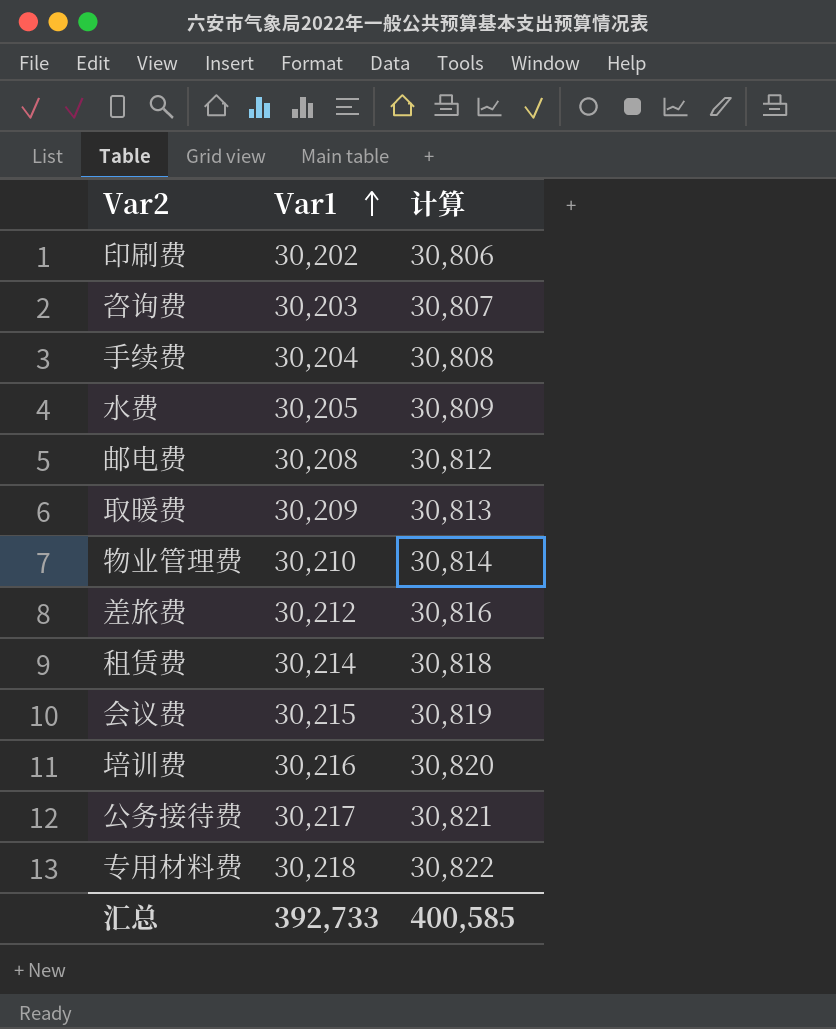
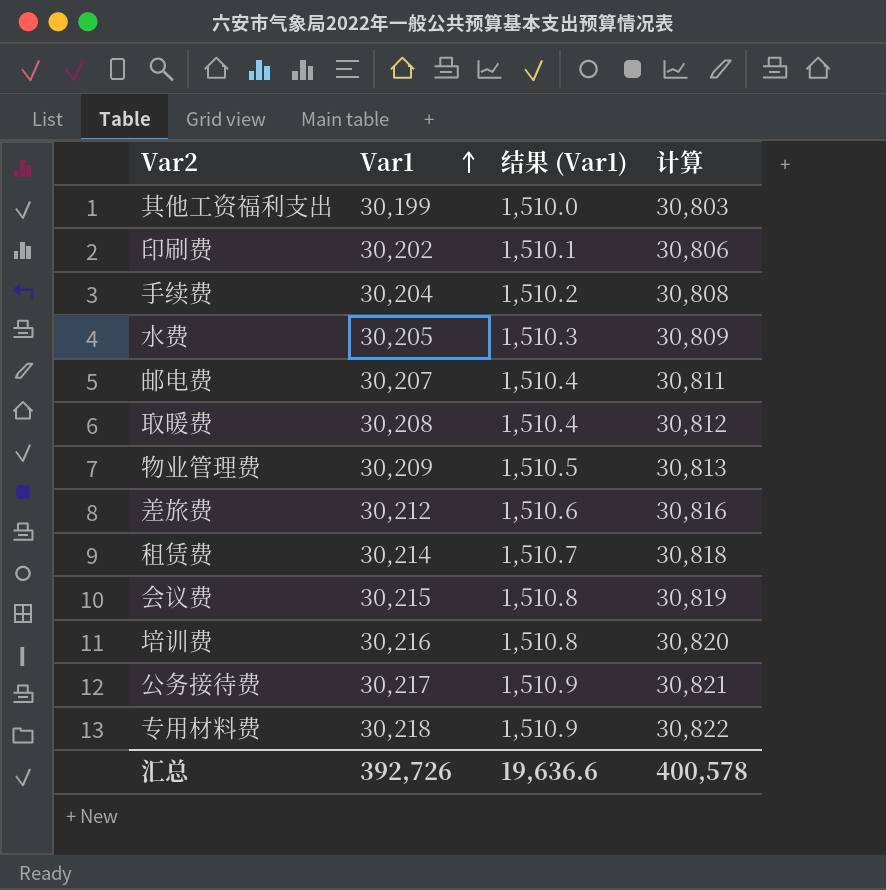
column 结果 (Var1) | formula: none -> [Var1] * 0.05
row 咨询费: 30,203 | 30,807 -> none
row 其他工资福利支出: none -> 30,199 | 1,510.0 | 30,803
邮电费 | Var1: 30,208 -> 30,207
邮电费 | 计算: 30,812 -> 30,811
取暖费 | Var1: 30,209 -> 30,208
取暖费 | 计算: 30,813 -> 30,812
物业管理费 | Var1: 30,210 -> 30,209
物业管理费 | 计算: 30,814 -> 30,813
汇总 | Var1: 392,733 -> 392,726
汇总 | 计算: 400,585 -> 400,578

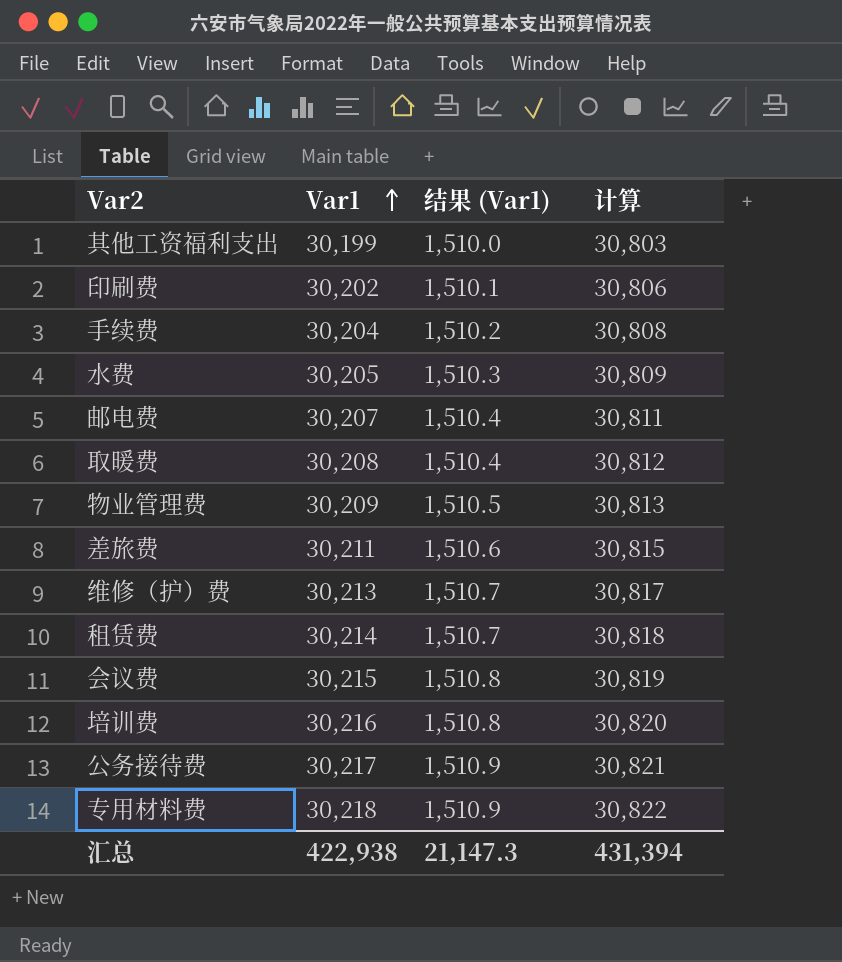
差旅费 | Var1: 30,212 -> 30,211
差旅费 | 计算: 30,816 -> 30,815
row 维修（护）费: none -> 30,213 | 1,510.7 | 30,817
汇总 | Var1: 392,726 -> 422,938
汇总 | 结果 (Var1): 19,636.6 -> 21,147.3
汇总 | 计算: 400,578 -> 431,394

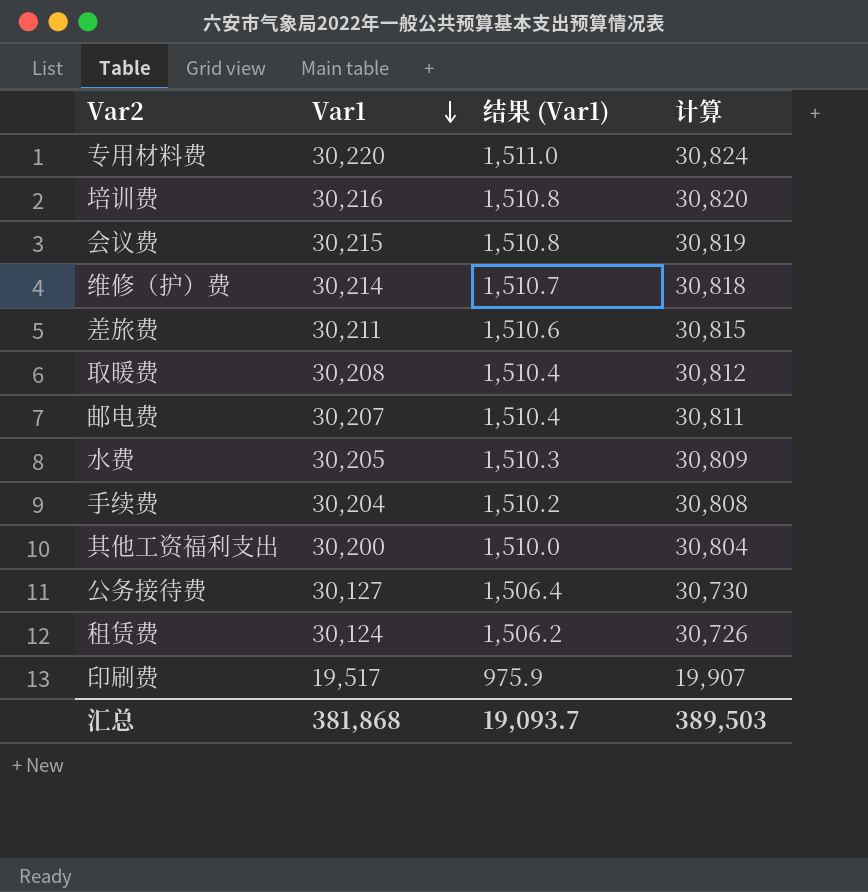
row order: Var1 ascending -> Var1 descending
row 物业管理费: 30,209 | 1,510.5 | 30,813 -> none
专用材料费 | Var1: 30,218 -> 30,220
专用材料费 | 结果 (Var1): 1,510.9 -> 1,511.0
专用材料费 | 计算: 30,822 -> 30,824
维修（护）费 | Var1: 30,213 -> 30,214
维修（护）费 | 计算: 30,817 -> 30,818
其他工资福利支出 | Var1: 30,199 -> 30,200
其他工资福利支出 | 计算: 30,803 -> 30,804
公务接待费 | Var1: 30,217 -> 30,127
公务接待费 | 结果 (Var1): 1,510.9 -> 1,506.4
公务接待费 | 计算: 30,821 -> 30,730
租赁费 | Var1: 30,214 -> 30,124
租赁费 | 结果 (Var1): 1,510.7 -> 1,506.2
租赁费 | 计算: 30,818 -> 30,726
印刷费 | Var1: 30,202 -> 19,517
印刷费 | 结果 (Var1): 1,510.1 -> 975.9
印刷费 | 计算: 30,806 -> 19,907
汇总 | Var1: 422,938 -> 381,868
汇总 | 结果 (Var1): 21,147.3 -> 19,093.7
汇总 | 计算: 431,394 -> 389,503

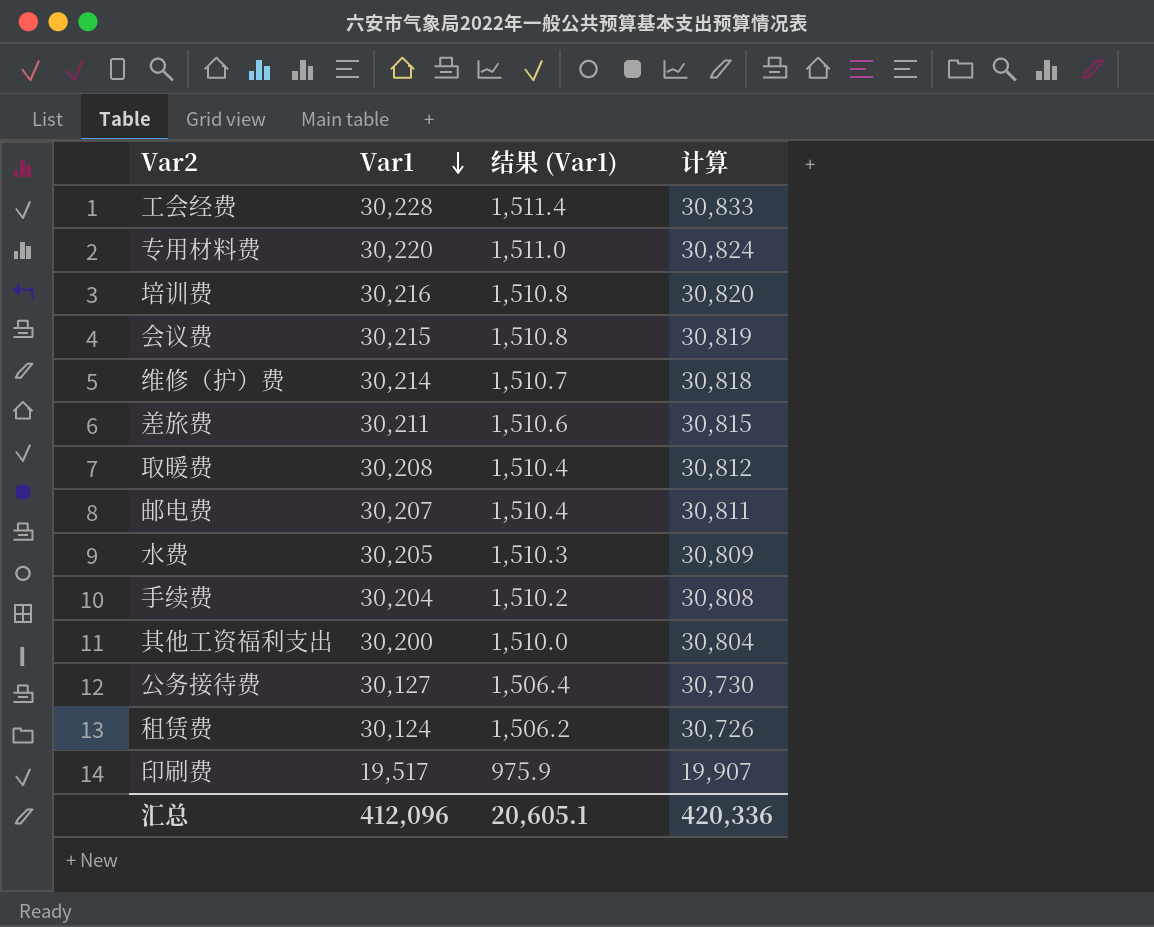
row 工会经费: none -> 30,228 | 1,511.4 | 30,833
汇总 | Var1: 381,868 -> 412,096
汇总 | 结果 (Var1): 19,093.7 -> 20,605.1
汇总 | 计算: 389,503 -> 420,336

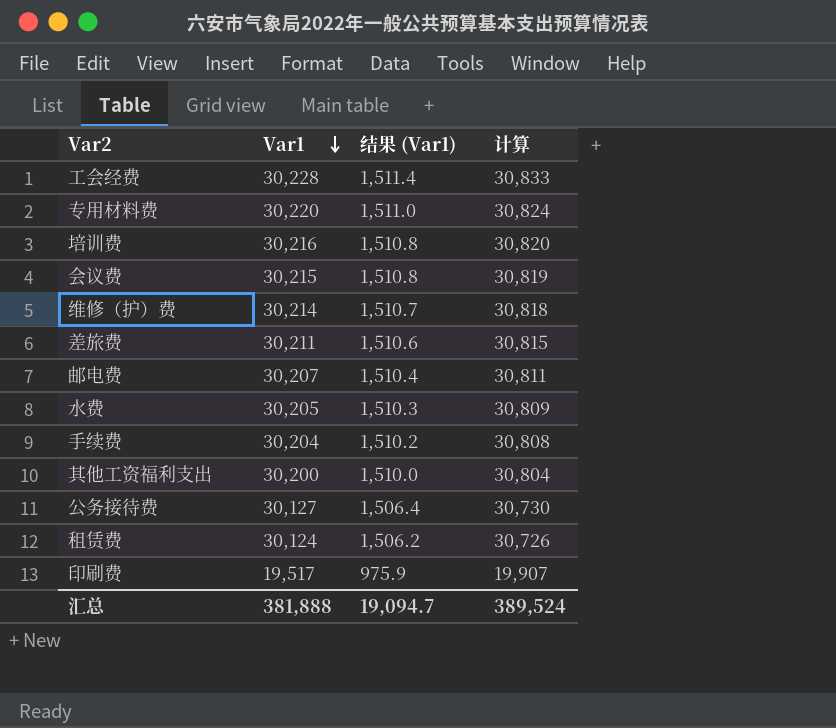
row 取暖费: 30,208 | 1,510.4 | 30,812 -> none
汇总 | Var1: 412,096 -> 381,888
汇总 | 结果 (Var1): 20,605.1 -> 19,094.7
汇总 | 计算: 420,336 -> 389,524

